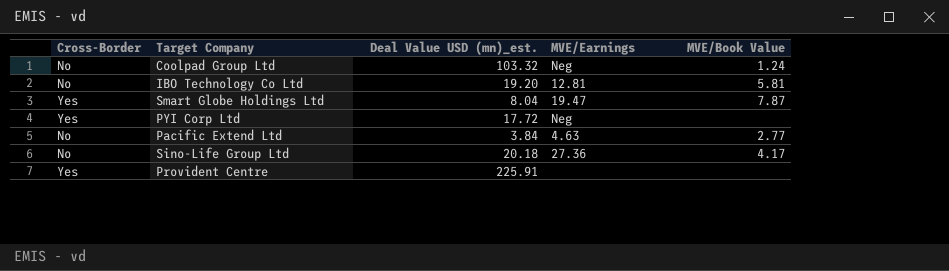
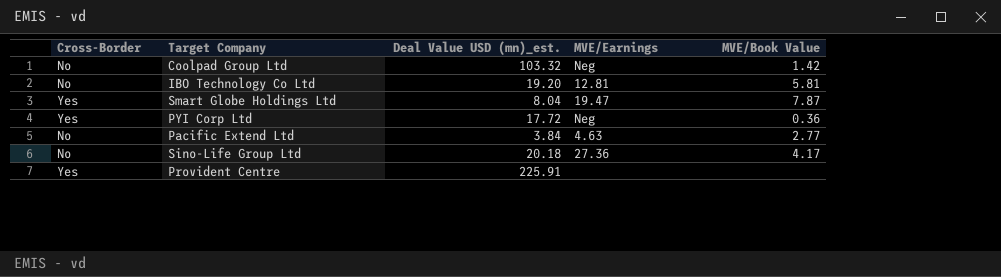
Coolpad Group Ltd | MVE/Book Value: 1.24 -> 1.42
PYI Corp Ltd | MVE/Book Value: none -> 0.36

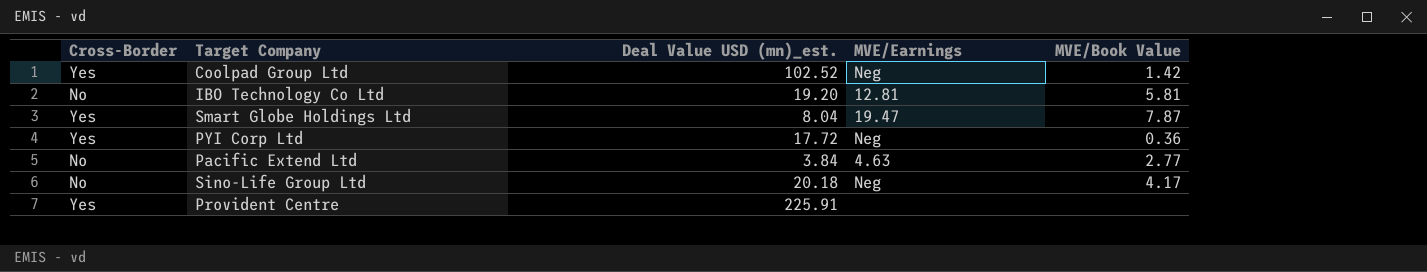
Coolpad Group Ltd | Cross-Border: No -> Yes
Coolpad Group Ltd | Deal Value USD (mn)_est.: 103.32 -> 102.52
Sino-Life Group Ltd | MVE/Earnings: 27.36 -> Neg

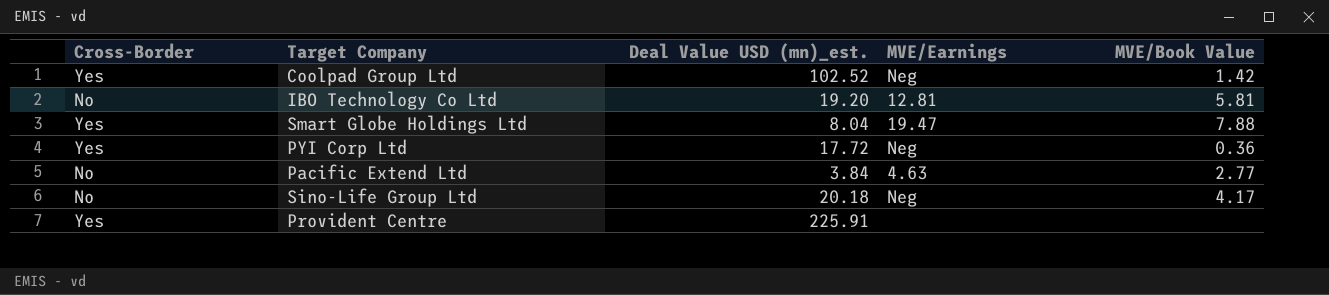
Smart Globe Holdings Ltd | MVE/Book Value: 7.87 -> 7.88

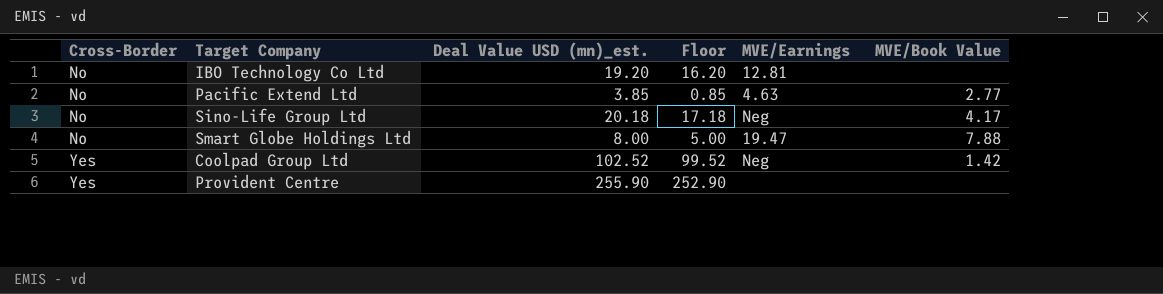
row order: none -> Cross-Border ascending
column Floor | formula: none -> [Deal Value USD (mn)_est.] - 3
row PYI Corp Ltd: Yes | 17.72 | Neg | 0.36 -> none
IBO Technology Co Ltd | MVE/Book Value: 5.81 -> none
Pacific Extend Ltd | Deal Value USD (mn)_est.: 3.84 -> 3.85
Smart Globe Holdings Ltd | Cross-Border: Yes -> No
Smart Globe Holdings Ltd | Deal Value USD (mn)_est.: 8.04 -> 8.00
Provident Centre | Deal Value USD (mn)_est.: 225.91 -> 255.90

